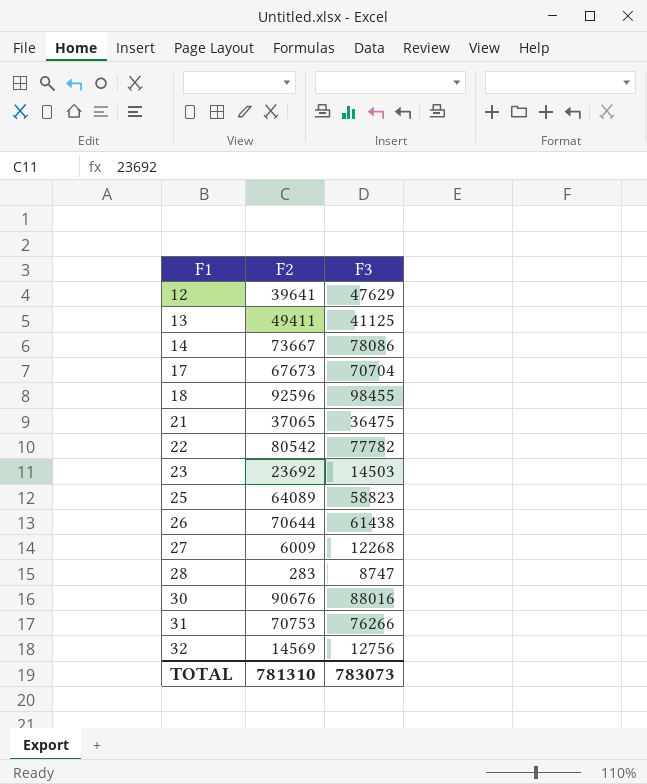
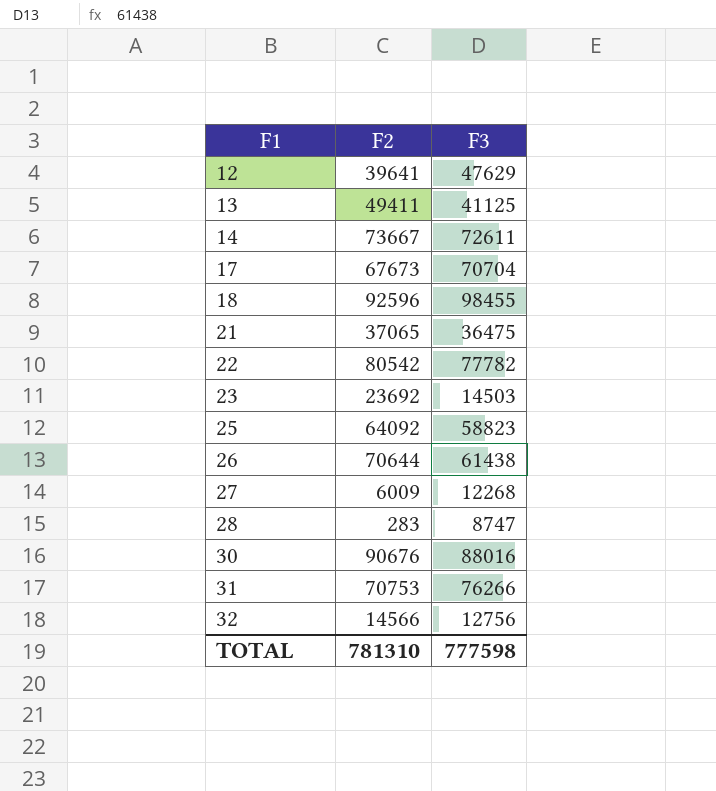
14 | F3: 78086 -> 72611
25 | F2: 64089 -> 64092
32 | F2: 14569 -> 14566
TOTAL | F3: 783073 -> 777598

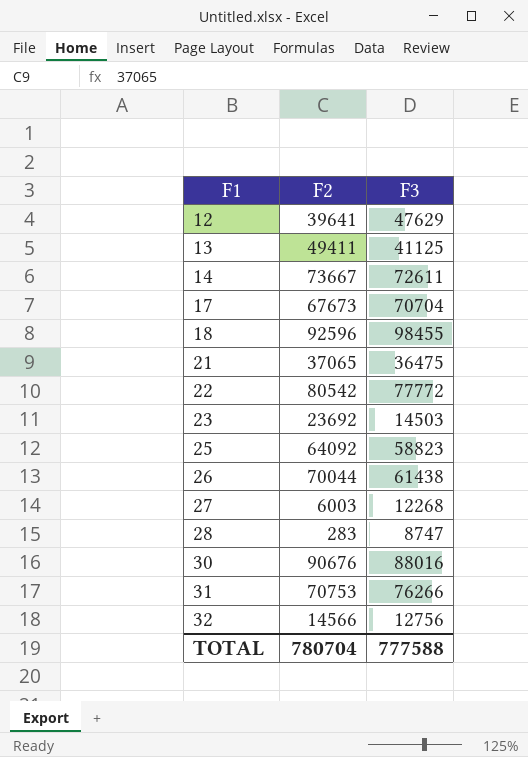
22 | F3: 77782 -> 77772
26 | F2: 70644 -> 70044
27 | F2: 6009 -> 6003
TOTAL | F2: 781310 -> 780704
TOTAL | F3: 777598 -> 777588

